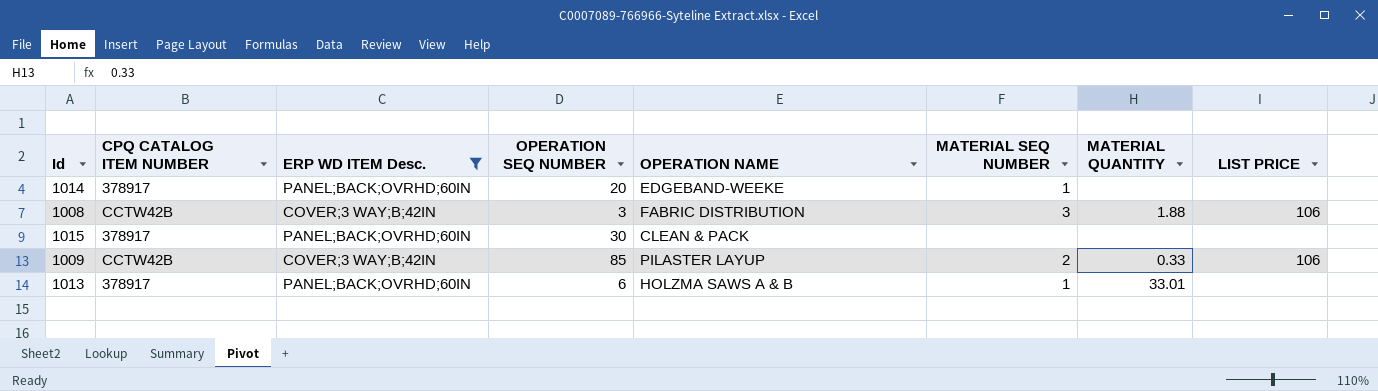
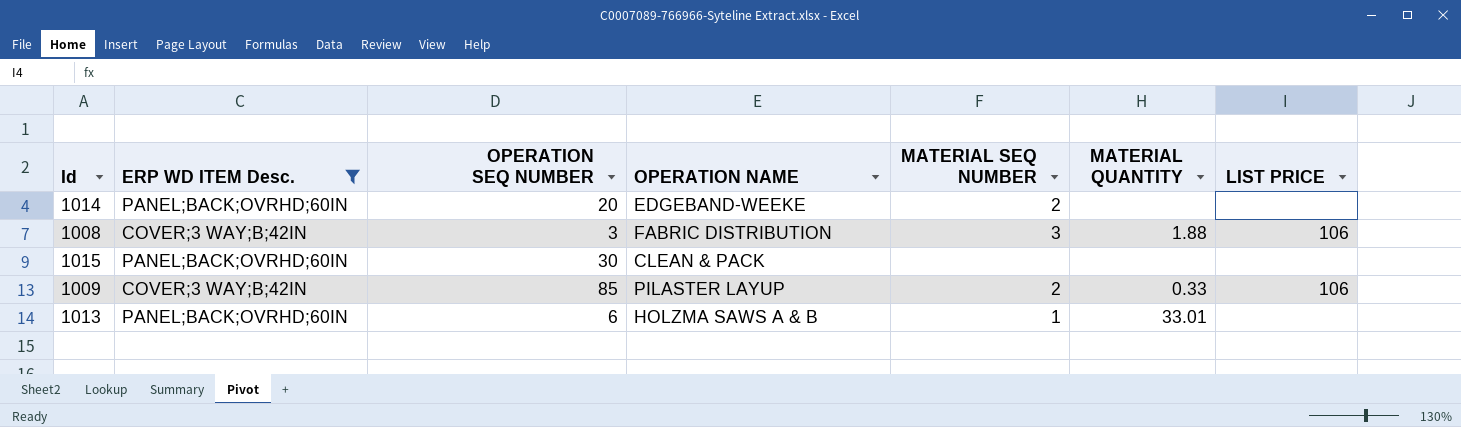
column CPQ CATALOG ITEM NUMBER | position: 2 -> none
1014 | MATERIAL SEQ NUMBER: 1 -> 2

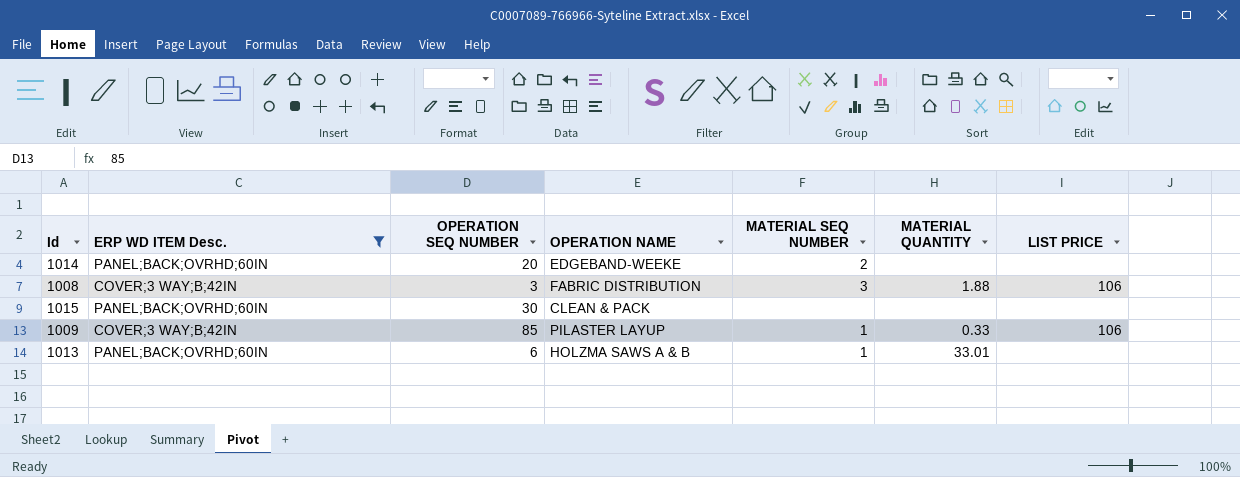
1009 | MATERIAL SEQ NUMBER: 2 -> 1

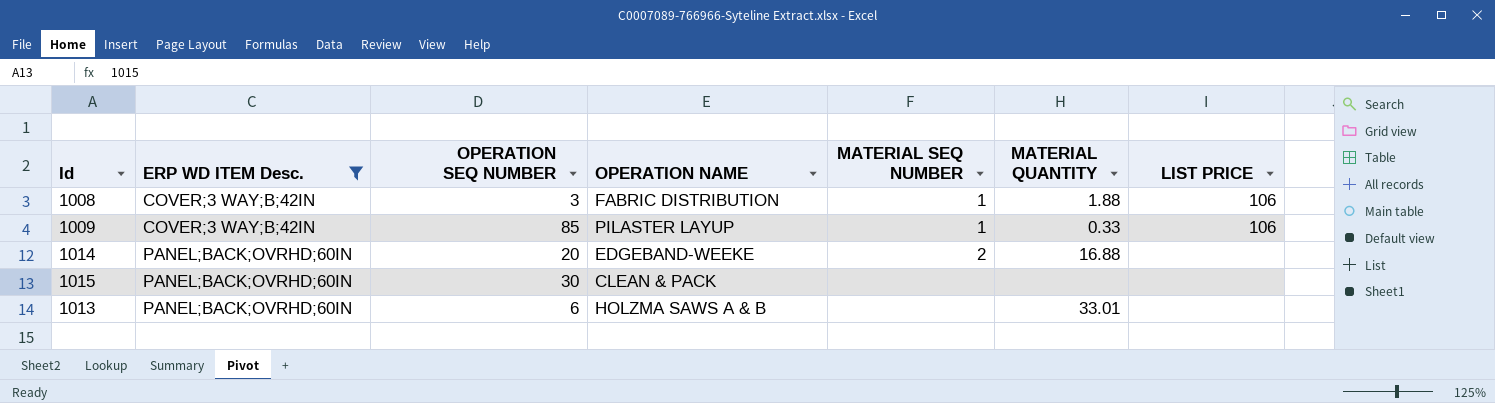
row order: none -> ERP WD ITEM Desc. ascending
1008 | MATERIAL SEQ NUMBER: 3 -> 1
1014 | MATERIAL QUANTITY: none -> 16.88
1013 | MATERIAL SEQ NUMBER: 1 -> none

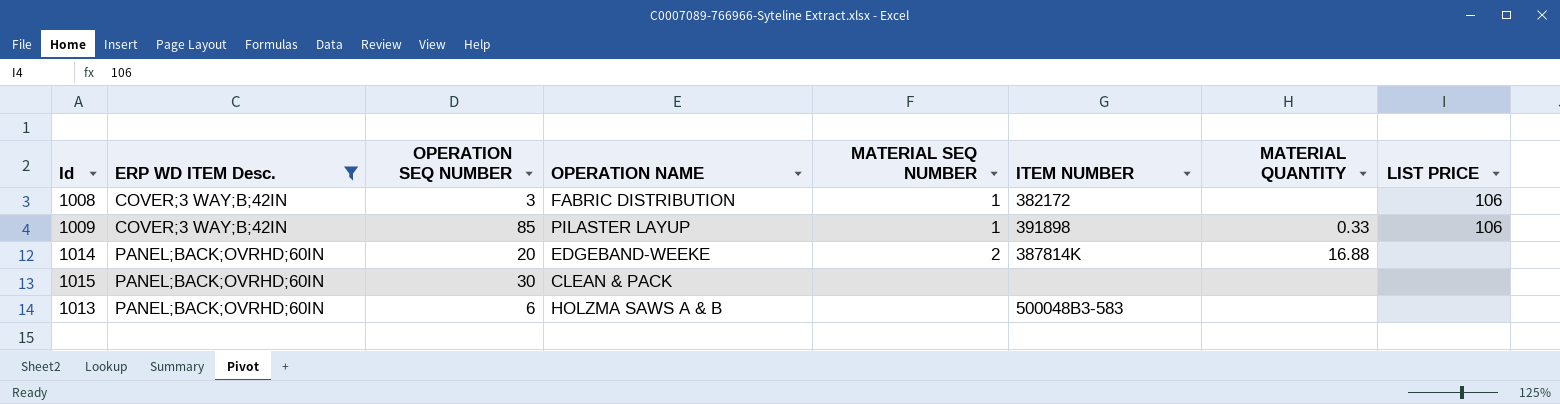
column ITEM NUMBER | position: none -> 6
1008 | MATERIAL QUANTITY: 1.88 -> none
1013 | MATERIAL QUANTITY: 33.01 -> none

